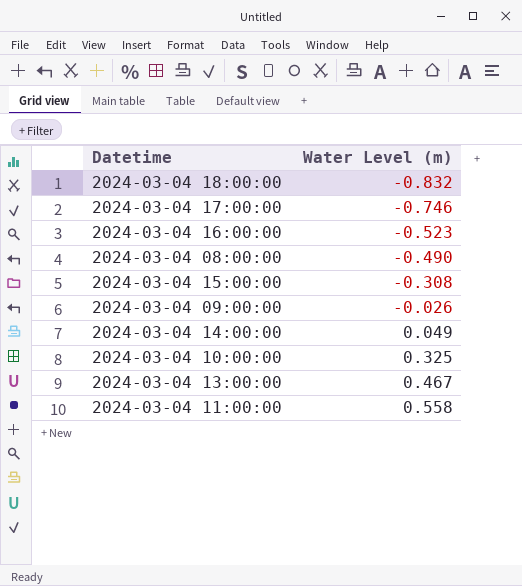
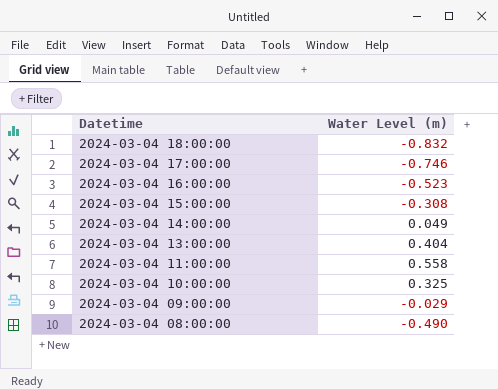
row order: Water Level (m) ascending -> Datetime descending
2024-03-04 13:00:00 | Water Level (m): 0.467 -> 0.404
2024-03-04 09:00:00 | Water Level (m): -0.026 -> -0.029

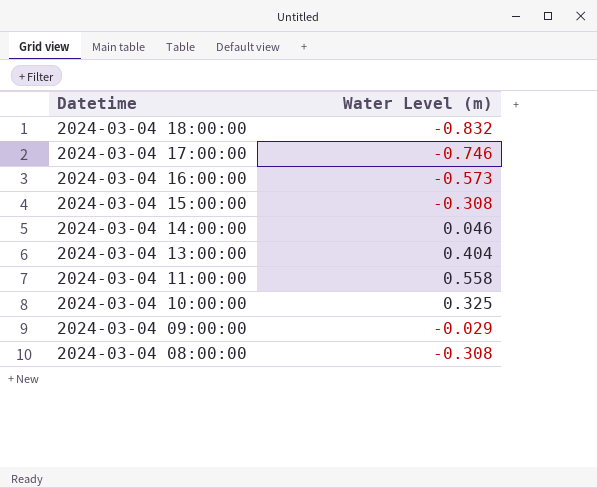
2024-03-04 16:00:00 | Water Level (m): -0.523 -> -0.573
2024-03-04 14:00:00 | Water Level (m): 0.049 -> 0.046
2024-03-04 08:00:00 | Water Level (m): -0.490 -> -0.308

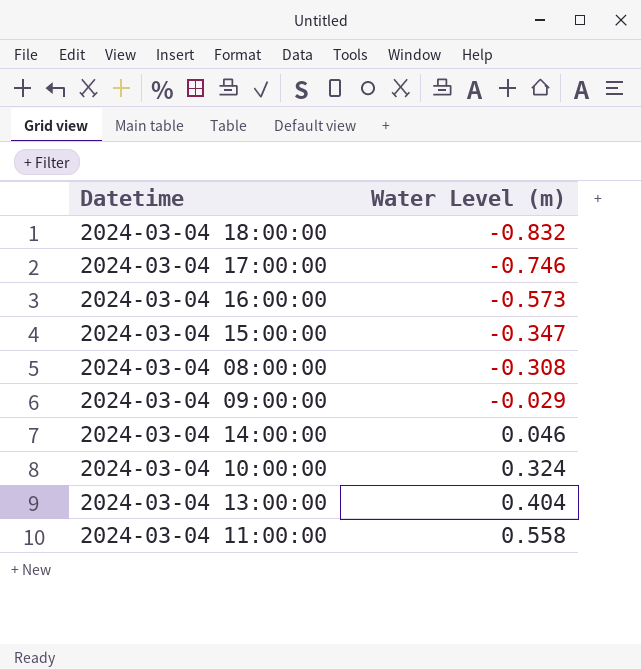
row order: Datetime descending -> Water Level (m) ascending
2024-03-04 15:00:00 | Water Level (m): -0.308 -> -0.347
2024-03-04 10:00:00 | Water Level (m): 0.325 -> 0.324

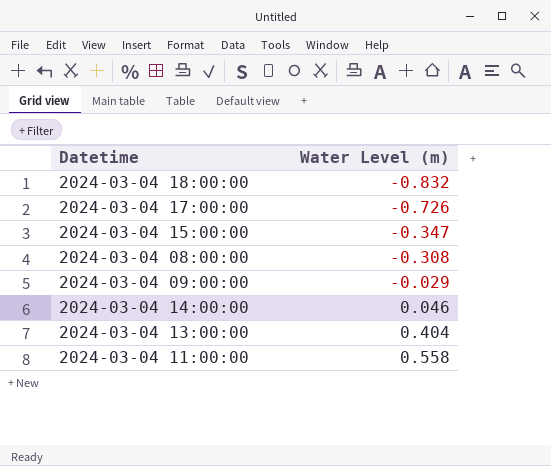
row 2024-03-04 16:00:00: -0.573 -> none
row 2024-03-04 10:00:00: 0.324 -> none
2024-03-04 17:00:00 | Water Level (m): -0.746 -> -0.726

